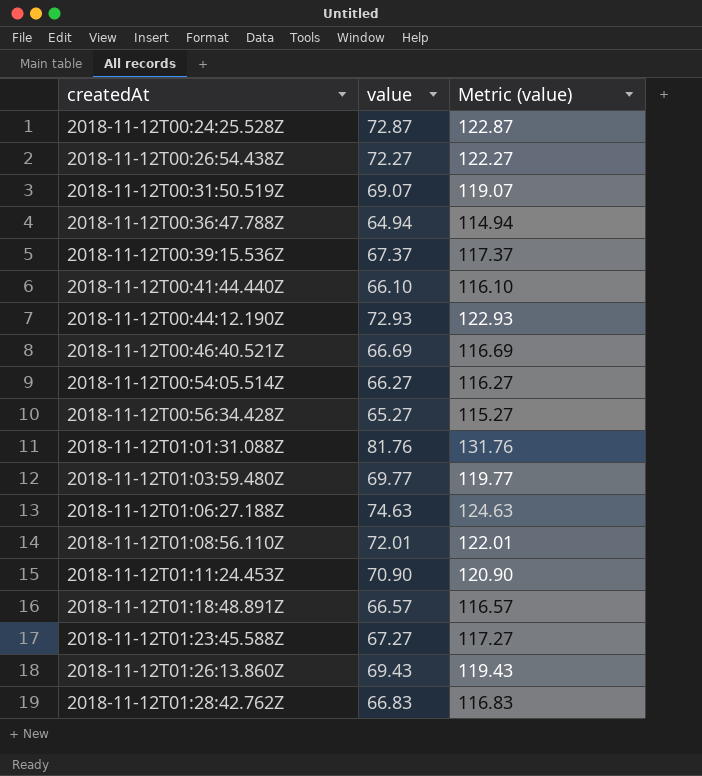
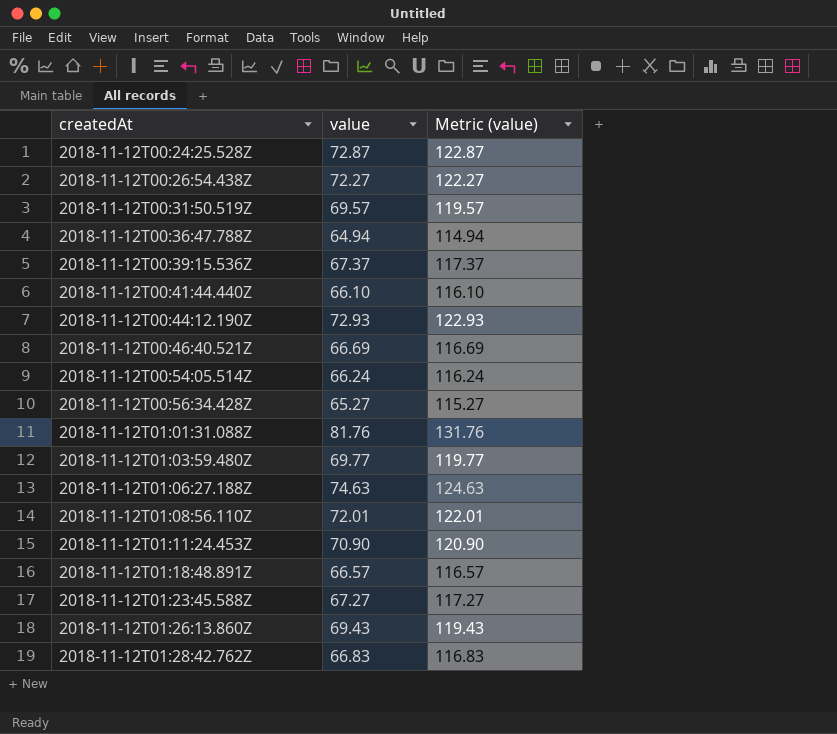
2018-11-12T00:31:50.519Z | value: 69.07 -> 69.57
2018-11-12T00:31:50.519Z | Metric (value): 119.07 -> 119.57
2018-11-12T00:54:05.514Z | value: 66.27 -> 66.24
2018-11-12T00:54:05.514Z | Metric (value): 116.27 -> 116.24

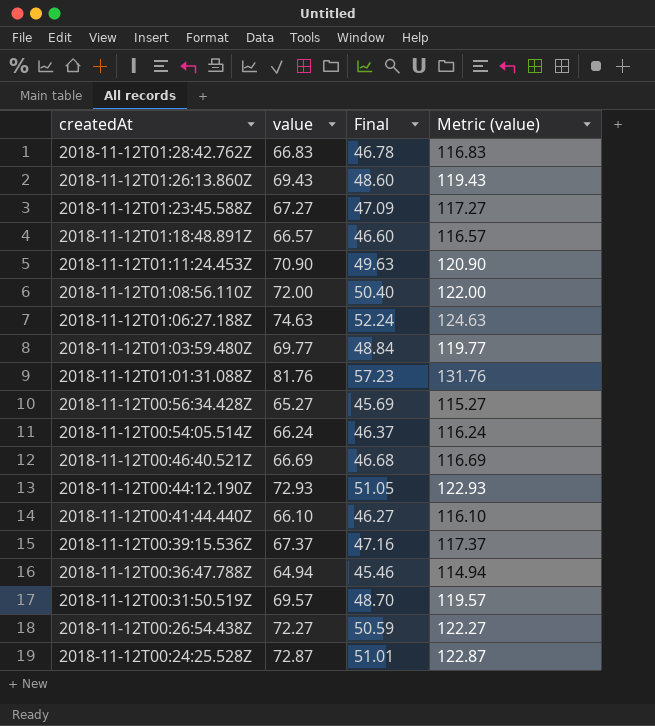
row order: createdAt ascending -> createdAt descending
column Final | formula: none -> [value] * 0.7
2018-11-12T01:08:56.110Z | value: 72.01 -> 72.00
2018-11-12T01:08:56.110Z | Metric (value): 122.01 -> 122.00

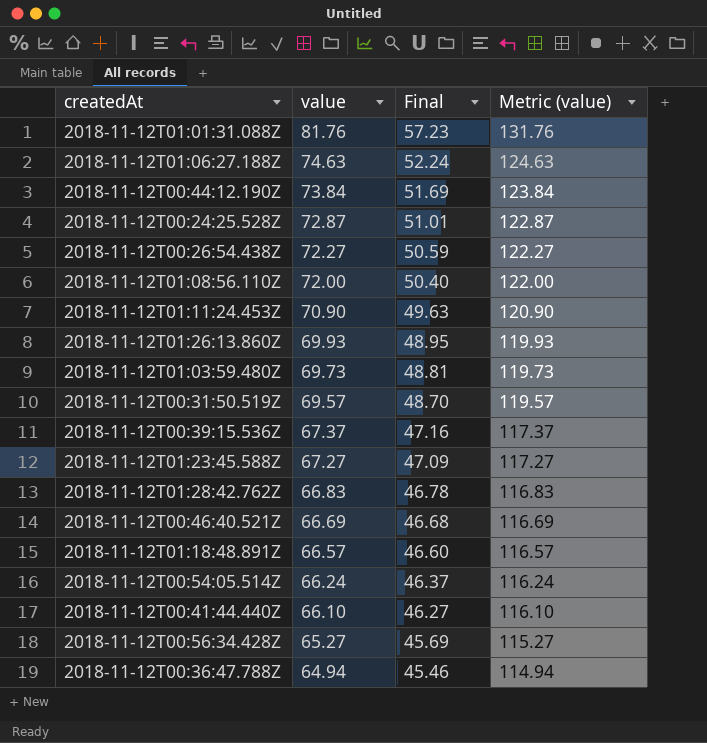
row order: createdAt descending -> value descending
2018-11-12T00:44:12.190Z | value: 72.93 -> 73.84
2018-11-12T00:44:12.190Z | Final: 51.05 -> 51.69
2018-11-12T00:44:12.190Z | Metric (value): 122.93 -> 123.84
2018-11-12T01:26:13.860Z | value: 69.43 -> 69.93
2018-11-12T01:26:13.860Z | Final: 48.60 -> 48.95
2018-11-12T01:26:13.860Z | Metric (value): 119.43 -> 119.93
2018-11-12T01:03:59.480Z | value: 69.77 -> 69.73
2018-11-12T01:03:59.480Z | Final: 48.84 -> 48.81
2018-11-12T01:03:59.480Z | Metric (value): 119.77 -> 119.73

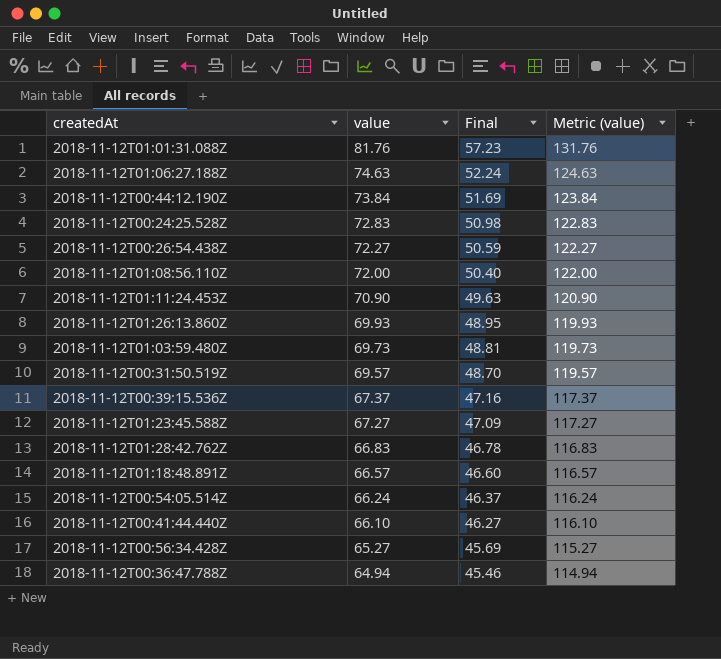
row 2018-11-12T00:46:40.521Z: 66.69 | 46.68 | 116.69 -> none
2018-11-12T00:24:25.528Z | value: 72.87 -> 72.83
2018-11-12T00:24:25.528Z | Final: 51.01 -> 50.98
2018-11-12T00:24:25.528Z | Metric (value): 122.87 -> 122.83

